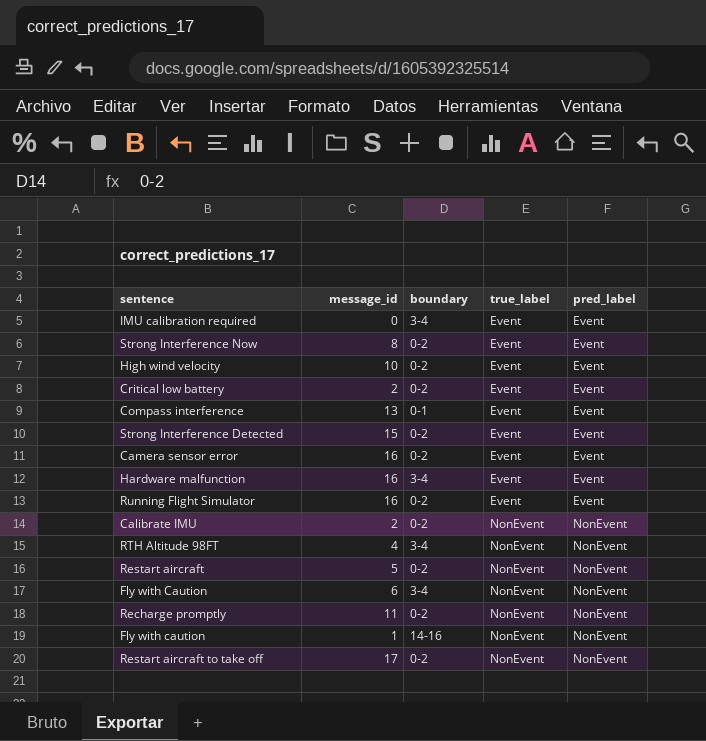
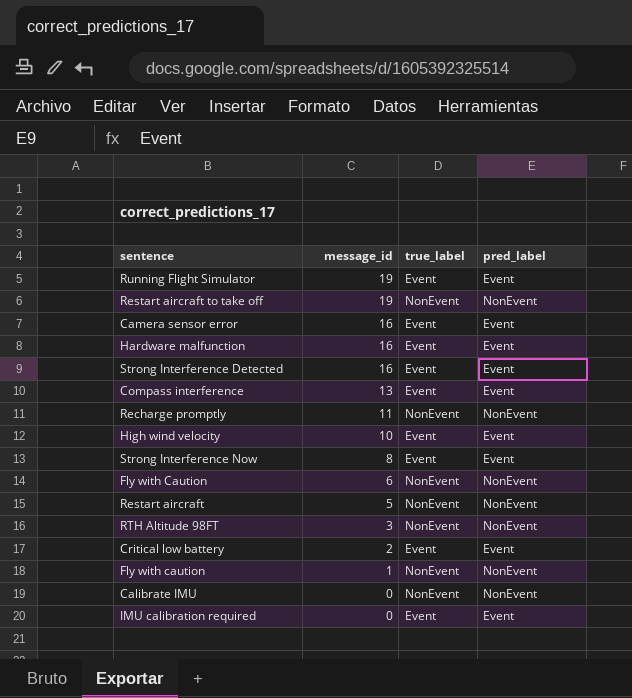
row order: true_label ascending -> message_id descending
column boundary | position: 3 -> none
Running Flight Simulator | message_id: 16 -> 19
Restart aircraft to take off | message_id: 17 -> 19
Strong Interference Detected | message_id: 15 -> 16
RTH Altitude 98FT | message_id: 4 -> 3
Calibrate IMU | message_id: 2 -> 0

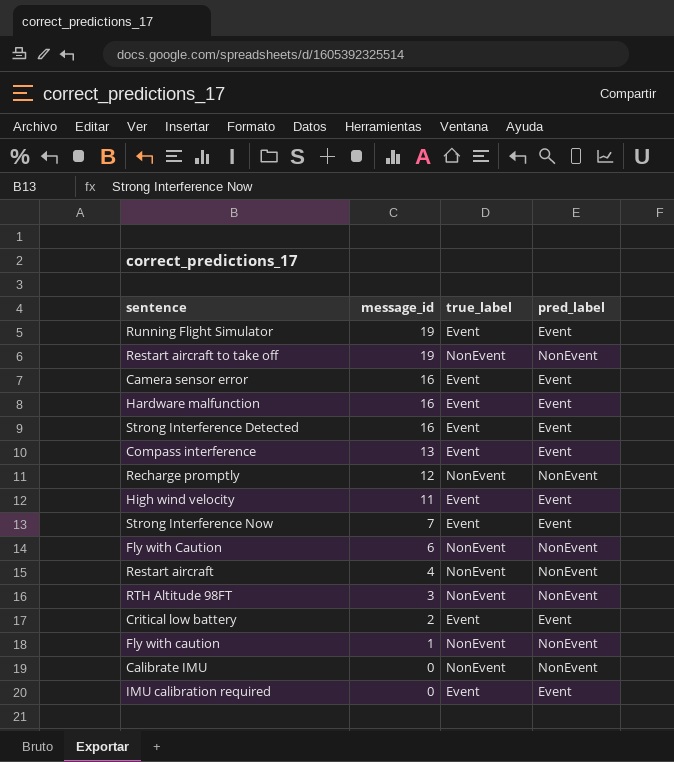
Recharge promptly | message_id: 11 -> 12
High wind velocity | message_id: 10 -> 11
Strong Interference Now | message_id: 8 -> 7
Restart aircraft | message_id: 5 -> 4

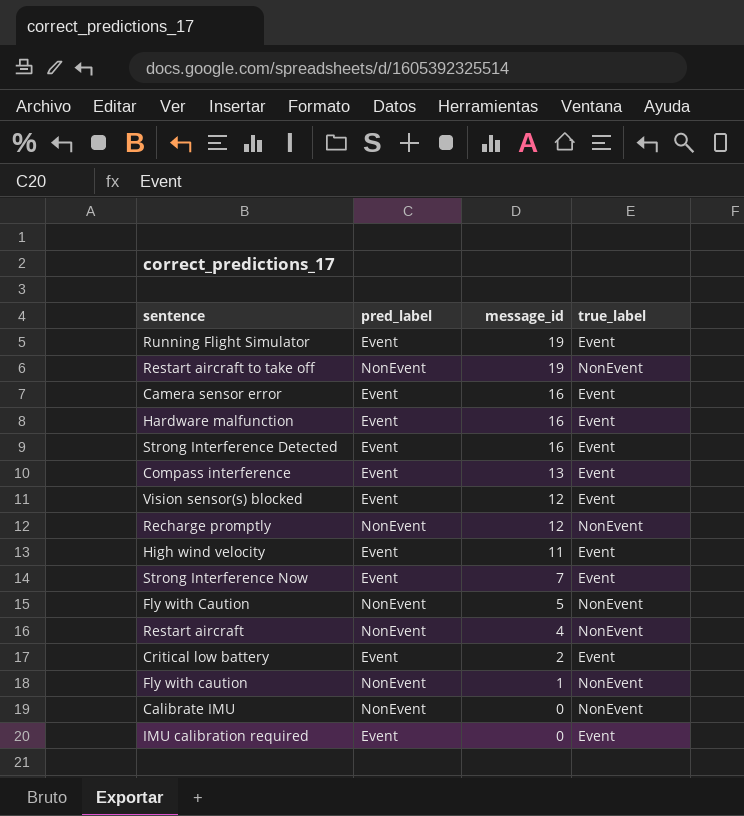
column pred_label | position: 4 -> 2
row RTH Altitude 98FT: 3 | NonEvent | NonEvent -> none
row Vision sensor(s) blocked: none -> Event | 12 | Event
Fly with Caution | message_id: 6 -> 5

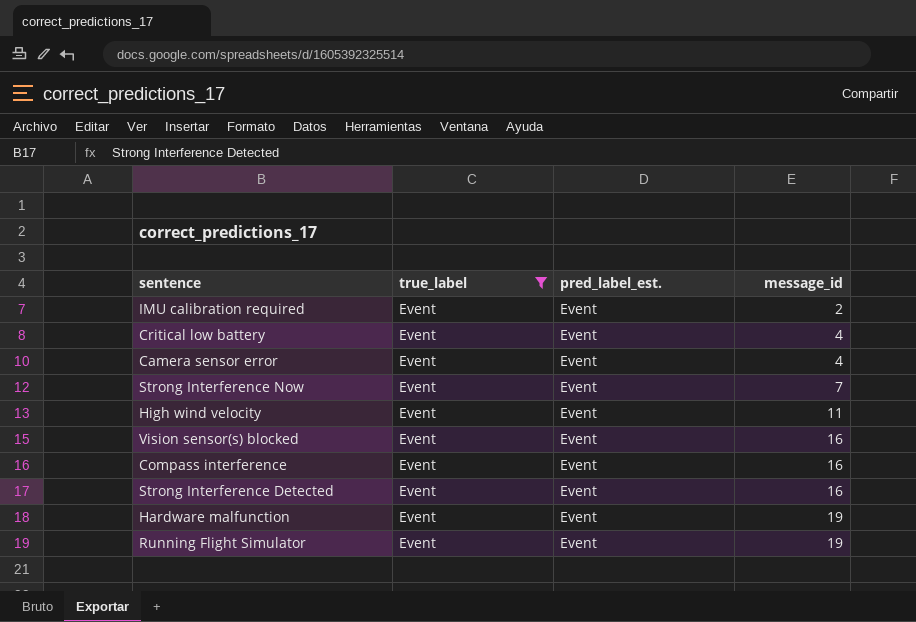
filter: none -> true_label = Event
row order: message_id descending -> message_id ascending
column true_label | position: 4 -> 2
column name: pred_label -> pred_label_est.
IMU calibration required | message_id: 0 -> 2
Critical low battery | message_id: 2 -> 4
Camera sensor error | message_id: 16 -> 4
Vision sensor(s) blocked | message_id: 12 -> 16
Compass interference | message_id: 13 -> 16
Hardware malfunction | message_id: 16 -> 19

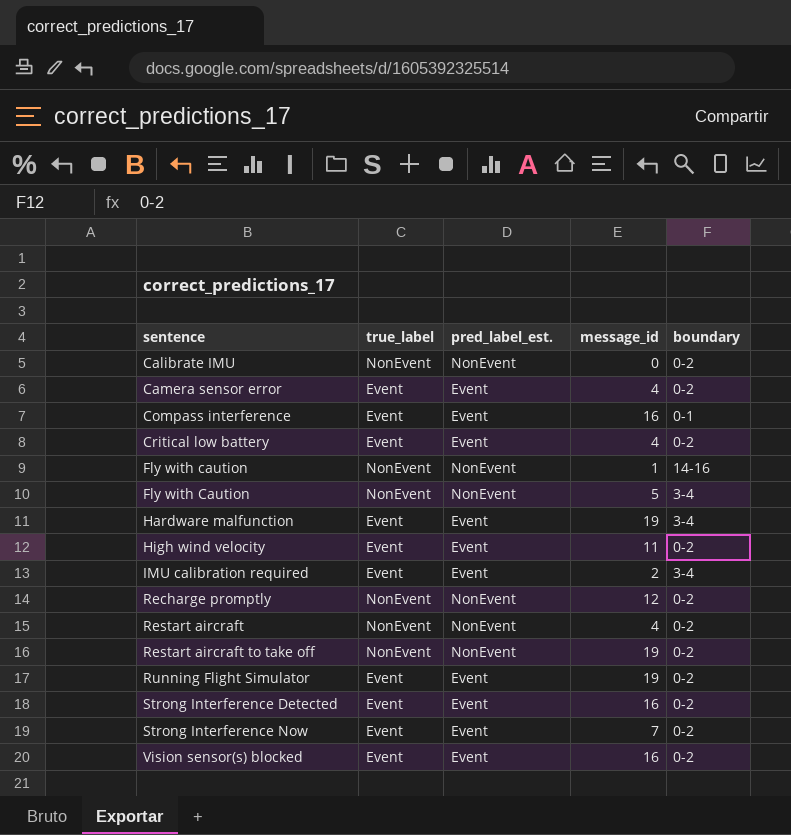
filter: true_label = Event -> none
row order: message_id ascending -> sentence ascending
column boundary | position: none -> 5

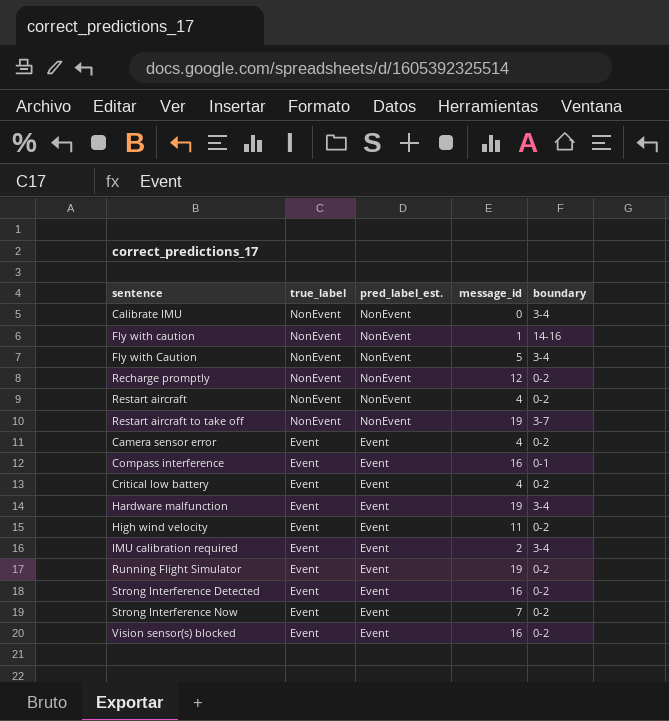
row order: sentence ascending -> true_label descending
Calibrate IMU | boundary: 0-2 -> 3-4
Restart aircraft to take off | boundary: 0-2 -> 3-7

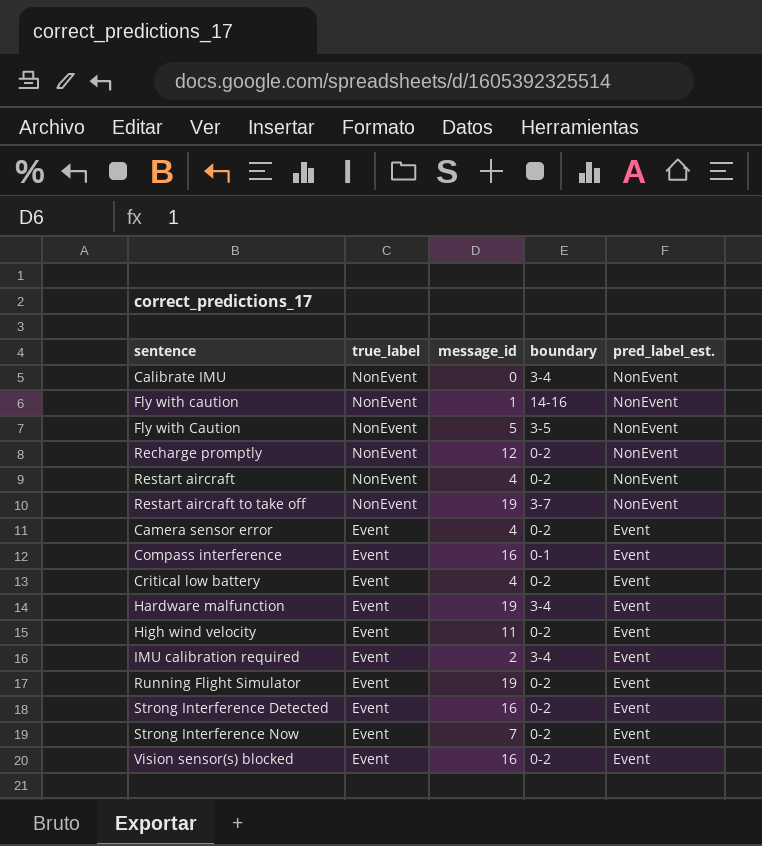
column pred_label_est. | position: 3 -> 5
Fly with Caution | boundary: 3-4 -> 3-5

